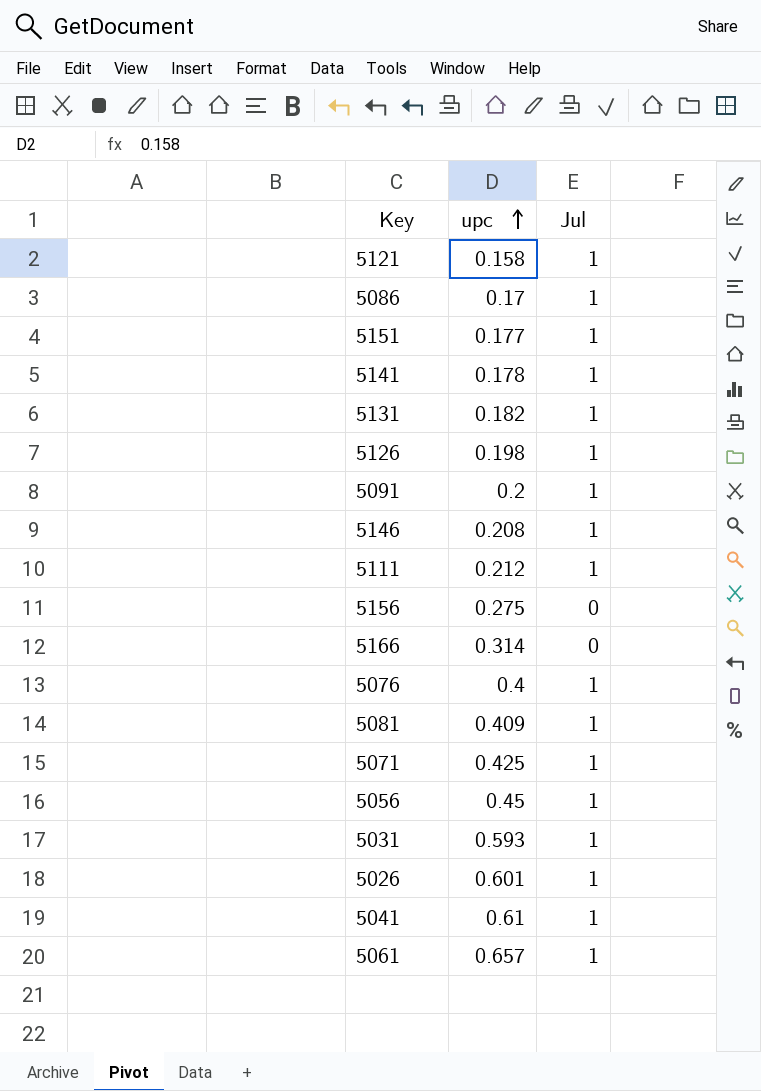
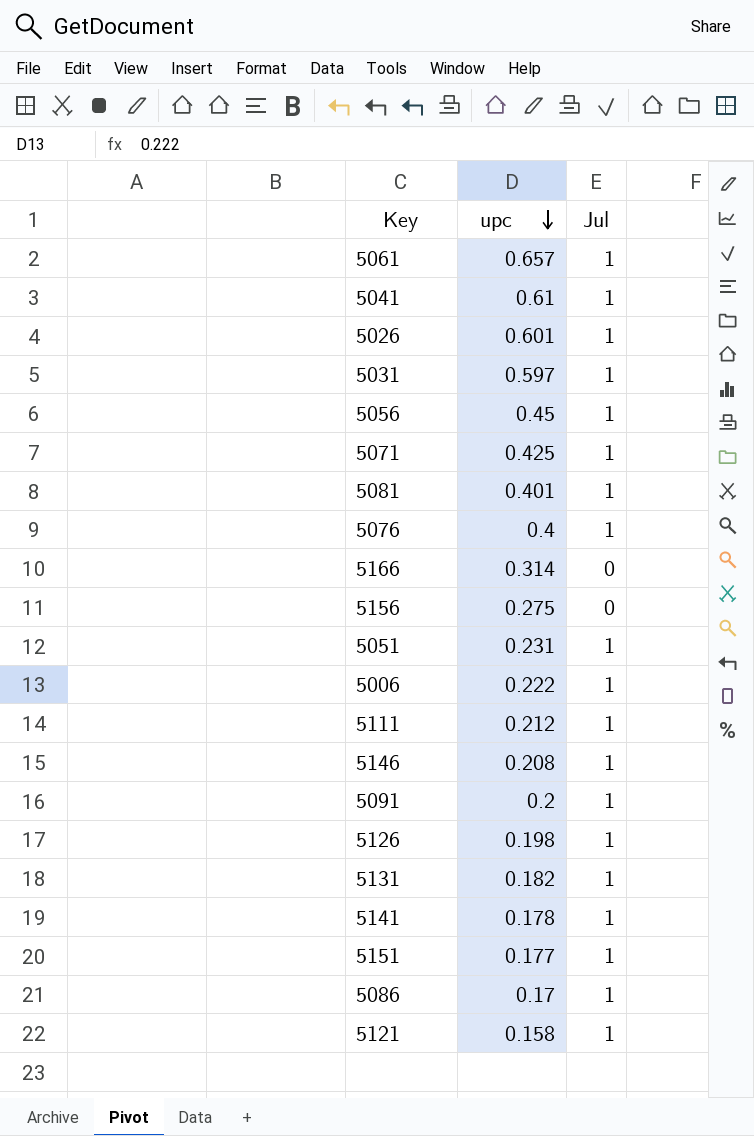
row order: upc ascending -> upc descending
5031 | upc: 0.593 -> 0.597
5081 | upc: 0.409 -> 0.401
row 5051: none -> 0.231 | 1
row 5006: none -> 0.222 | 1

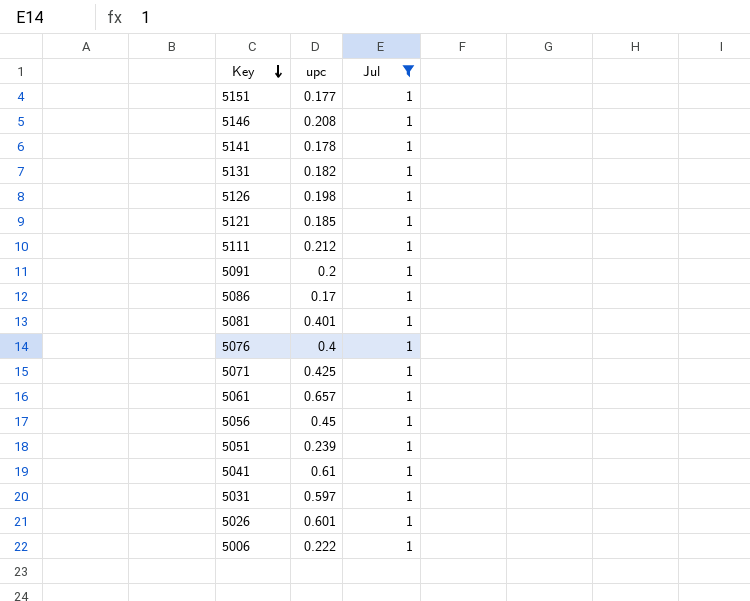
filter: none -> Jul = 1
row order: upc descending -> Key descending
5121 | upc: 0.158 -> 0.185
5051 | upc: 0.231 -> 0.239

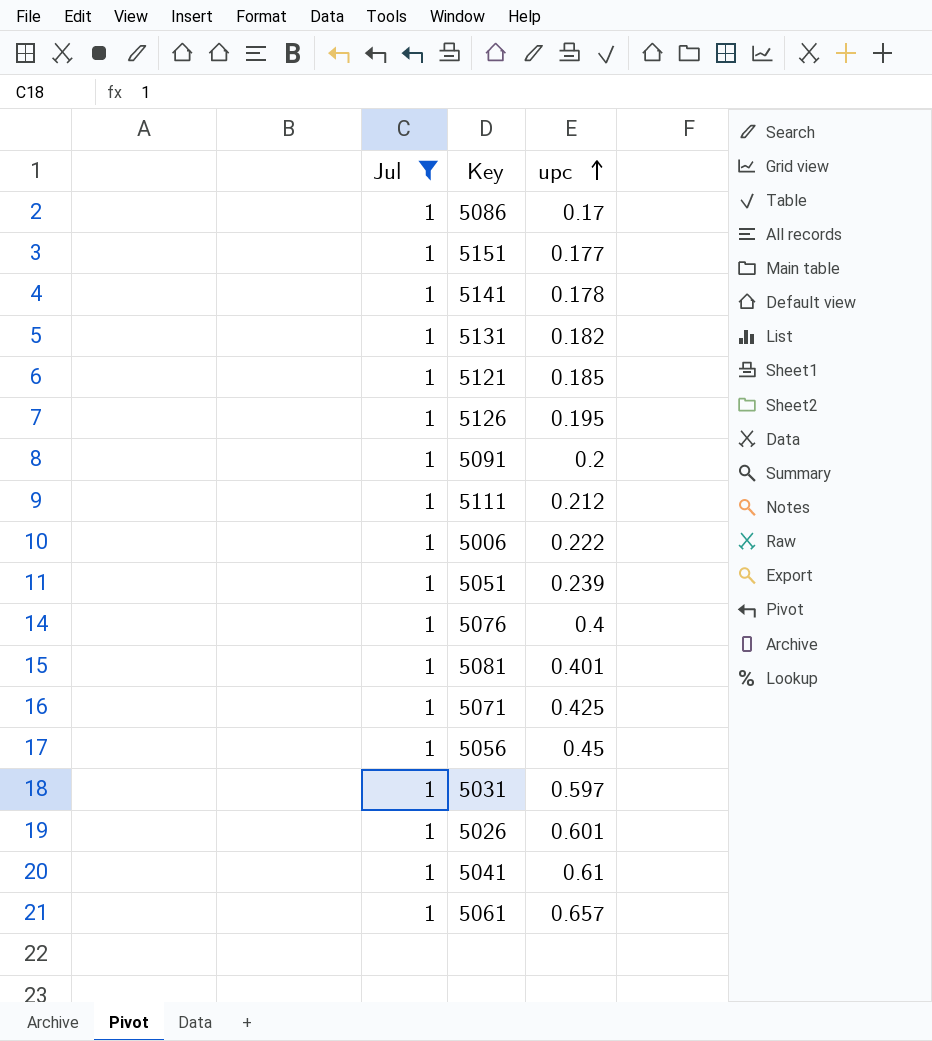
row order: Key descending -> upc ascending
column Jul | position: 3 -> 1
row 5146: 0.208 | 1 -> none
5126 | upc: 0.198 -> 0.195

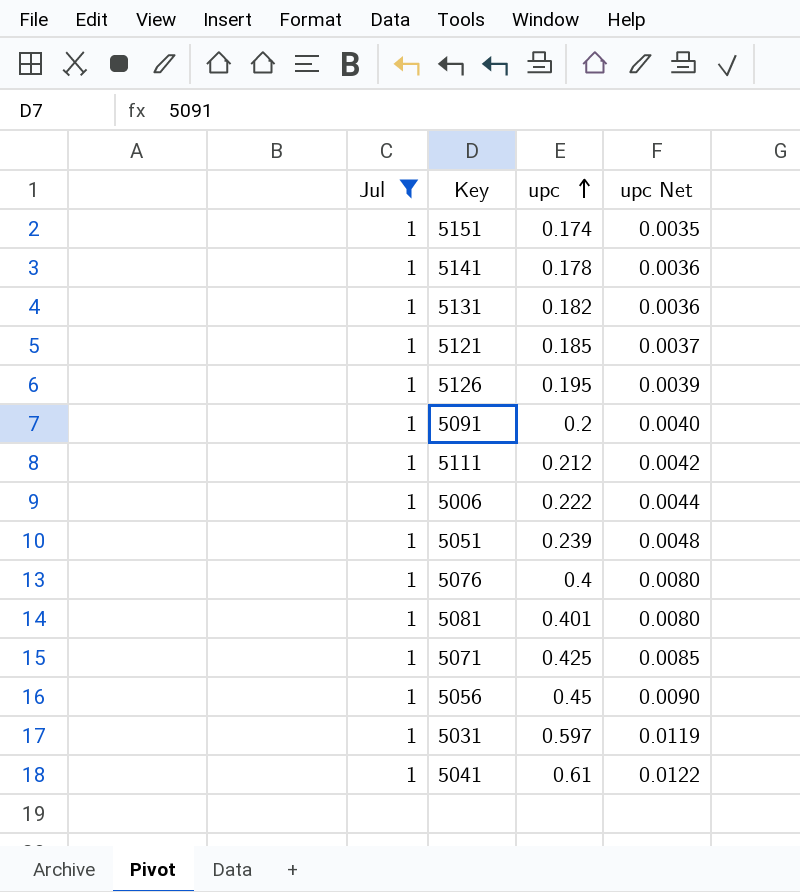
column upc Net | formula: none -> [upc] * 0.02
row 5086: 1 | 0.17 -> none
row 5026: 1 | 0.601 -> none
row 5061: 1 | 0.657 -> none
5151 | upc: 0.177 -> 0.174

